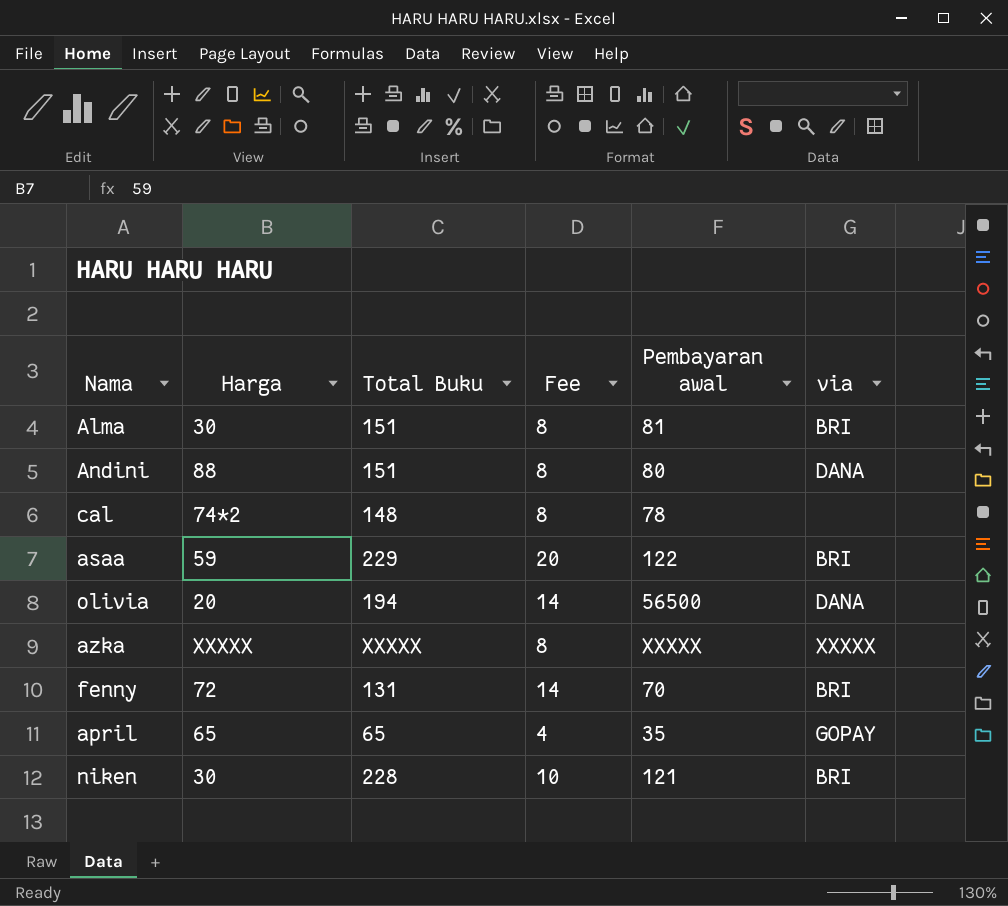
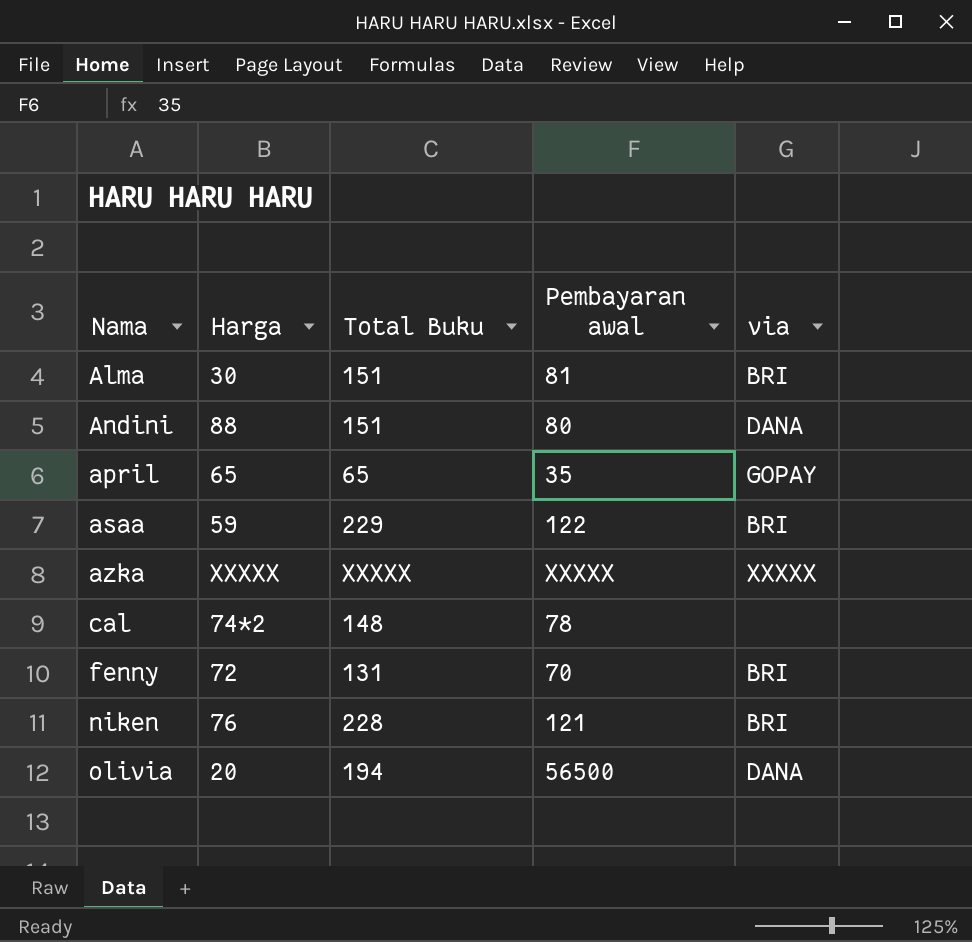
row order: none -> Nama ascending
column Fee | position: 4 -> none
niken | Harga: 30 -> 76

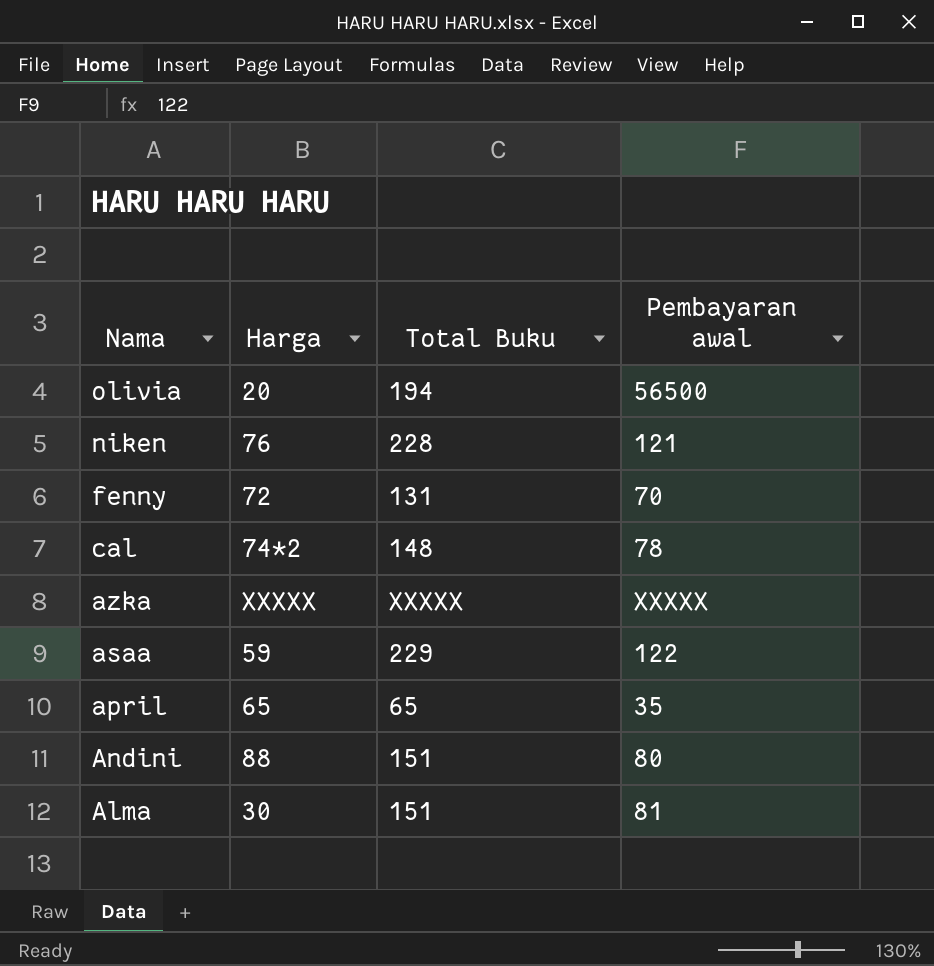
row order: Nama ascending -> Nama descending
column via | position: 5 -> none

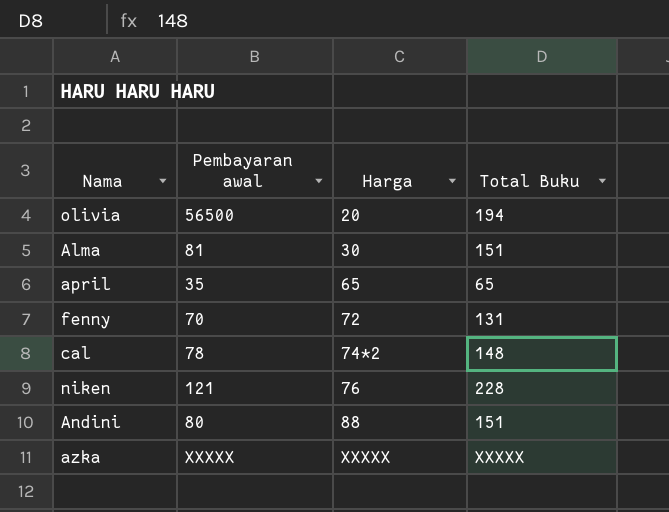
row order: Nama descending -> Harga ascending
column Pembayaran awal | position: 4 -> 2
row asaa: 59 | 229 | 122 -> none

